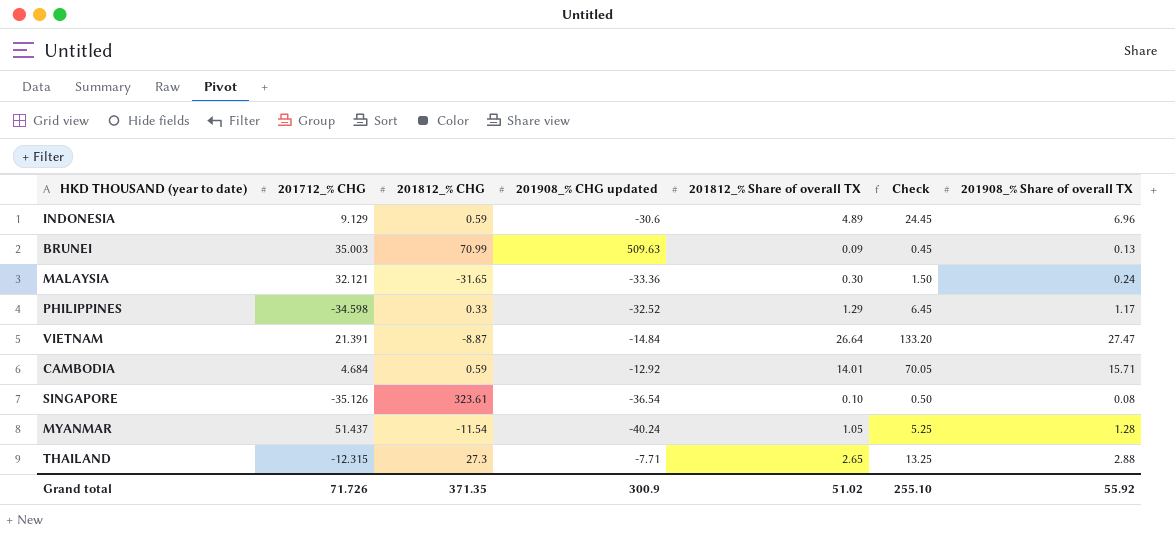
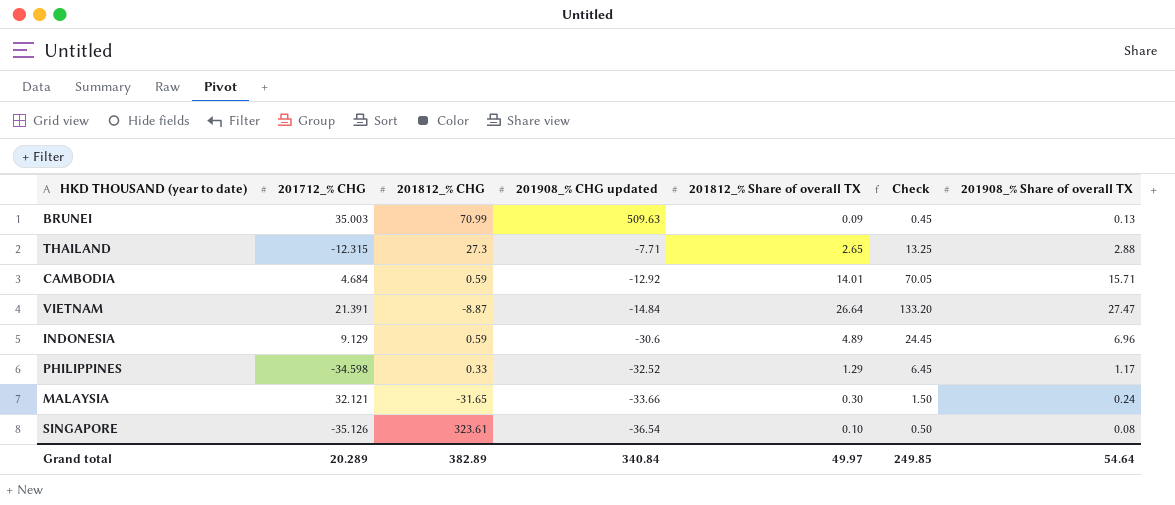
row order: none -> 201908_% CHG updated descending
row MYANMAR: 51.437 | -11.54 | -40.24 | 1.05 | 5.25 | 1.28 -> none
MALAYSIA | 201908_% CHG updated: -33.36 -> -33.66
Grand total | 201712_% CHG: 71.726 -> 20.289
Grand total | 201812_% CHG: 371.35 -> 382.89
Grand total | 201908_% CHG updated: 300.9 -> 340.84
Grand total | 201812_% Share of overall TX: 51.02 -> 49.97
Grand total | Check: 255.10 -> 249.85
Grand total | 201908_% Share of overall TX: 55.92 -> 54.64

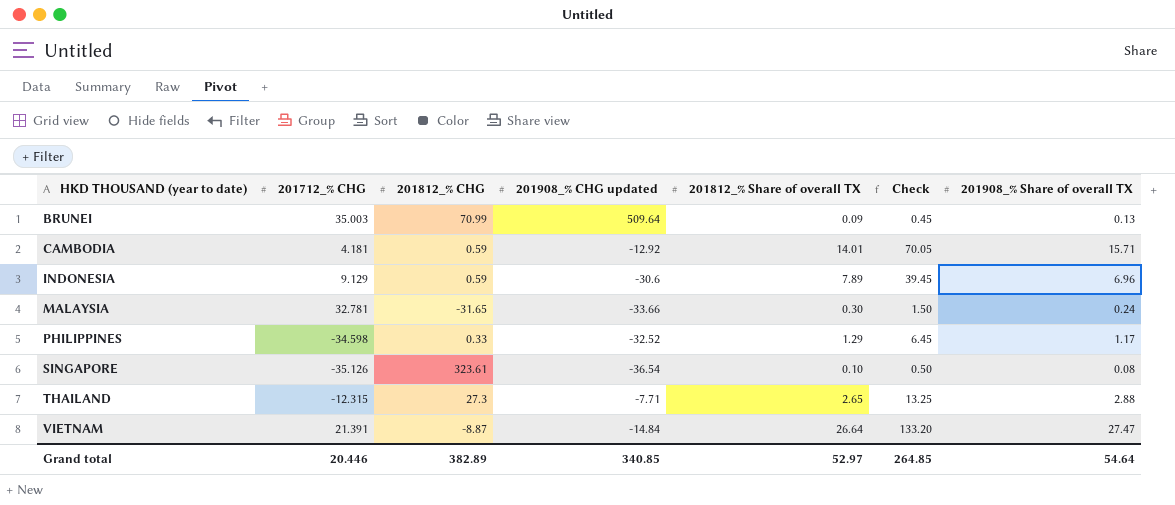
row order: 201908_% CHG updated descending -> HKD THOUSAND (year to date) ascending
BRUNEI | 201908_% CHG updated: 509.63 -> 509.64
CAMBODIA | 201712_% CHG: 4.684 -> 4.181
INDONESIA | 201812_% Share of overall TX: 4.89 -> 7.89
INDONESIA | Check: 24.45 -> 39.45
MALAYSIA | 201712_% CHG: 32.121 -> 32.781
Grand total | 201712_% CHG: 20.289 -> 20.446
Grand total | 201908_% CHG updated: 340.84 -> 340.85
Grand total | 201812_% Share of overall TX: 49.97 -> 52.97
Grand total | Check: 249.85 -> 264.85

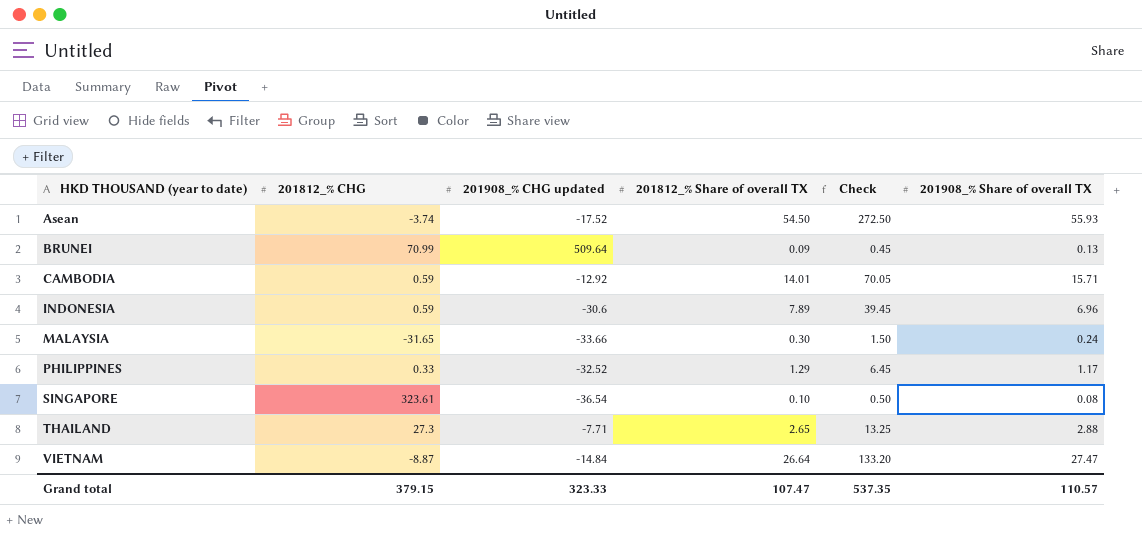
column 201712_% CHG | position: 2 -> none
row Asean: none -> -3.74 | -17.52 | 54.50 | 272.50 | 55.93
Grand total | 201812_% CHG: 382.89 -> 379.15
Grand total | 201908_% CHG updated: 340.85 -> 323.33
Grand total | 201812_% Share of overall TX: 52.97 -> 107.47
Grand total | Check: 264.85 -> 537.35
Grand total | 201908_% Share of overall TX: 54.64 -> 110.57

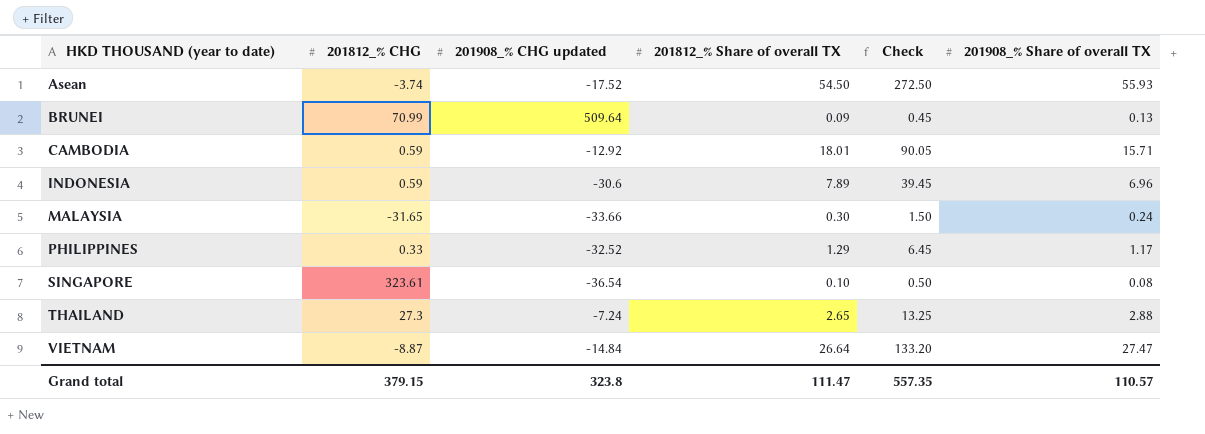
CAMBODIA | 201812_% Share of overall TX: 14.01 -> 18.01
CAMBODIA | Check: 70.05 -> 90.05
THAILAND | 201908_% CHG updated: -7.71 -> -7.24
Grand total | 201908_% CHG updated: 323.33 -> 323.8
Grand total | 201812_% Share of overall TX: 107.47 -> 111.47
Grand total | Check: 537.35 -> 557.35

